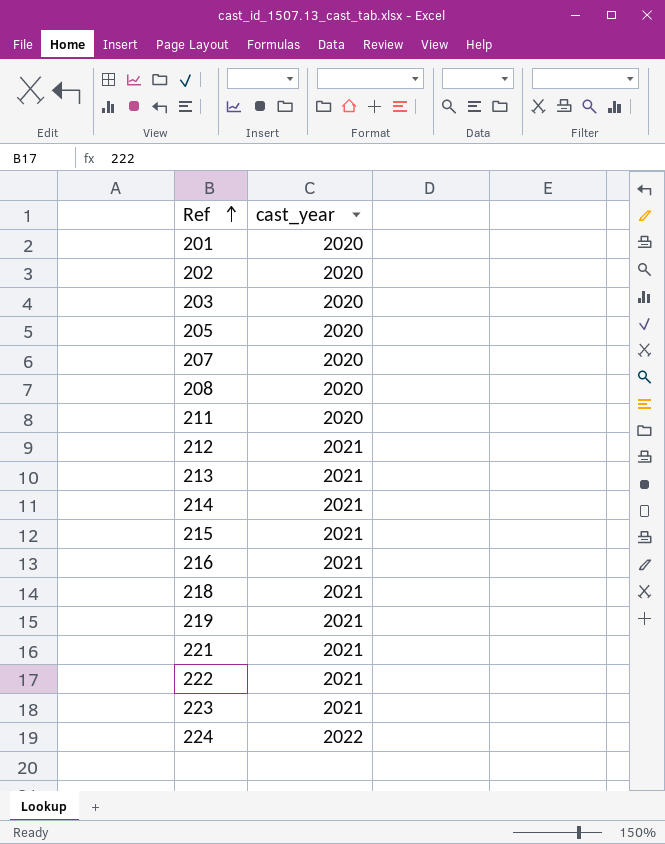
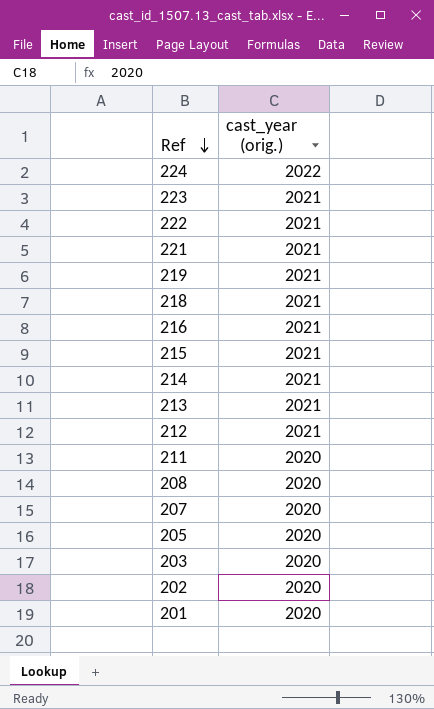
row order: Ref ascending -> Ref descending
column name: cast_year -> cast_year (orig.)

